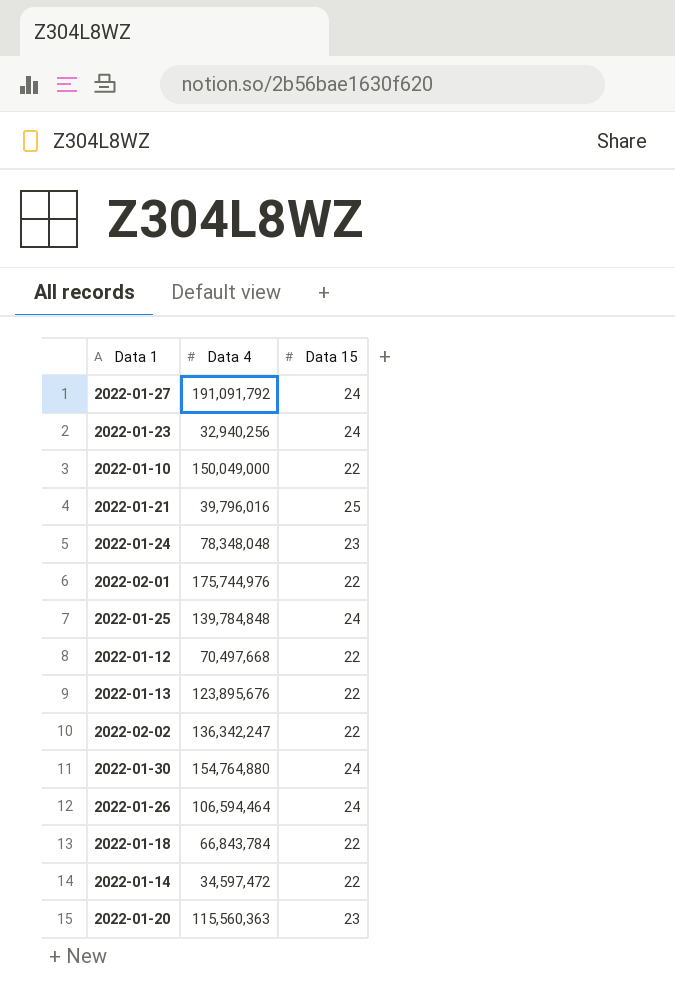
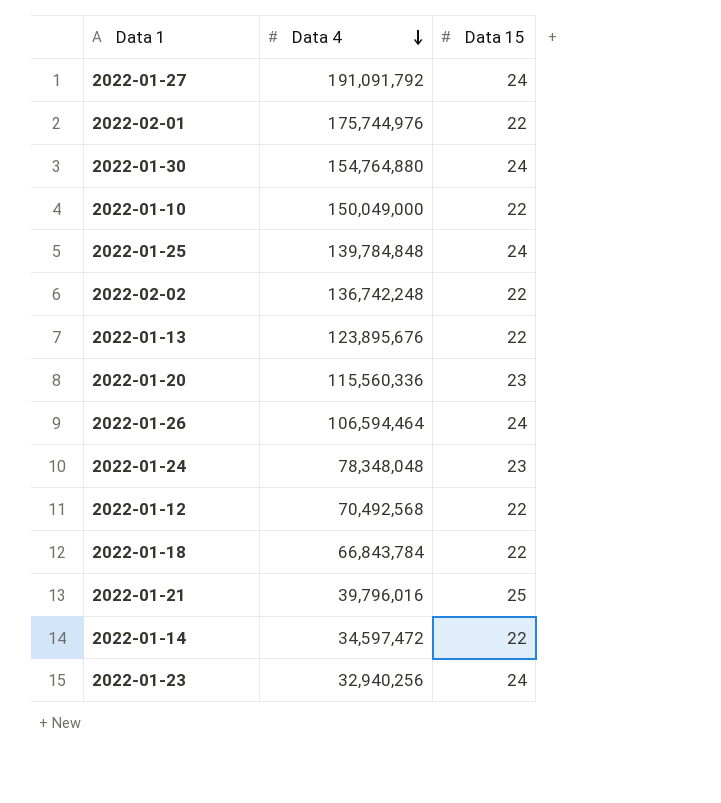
row order: none -> Data 4 descending
2022-02-02 | Data 4: 136,342,247 -> 136,742,248
2022-01-20 | Data 4: 115,560,363 -> 115,560,336
2022-01-12 | Data 4: 70,497,668 -> 70,492,568

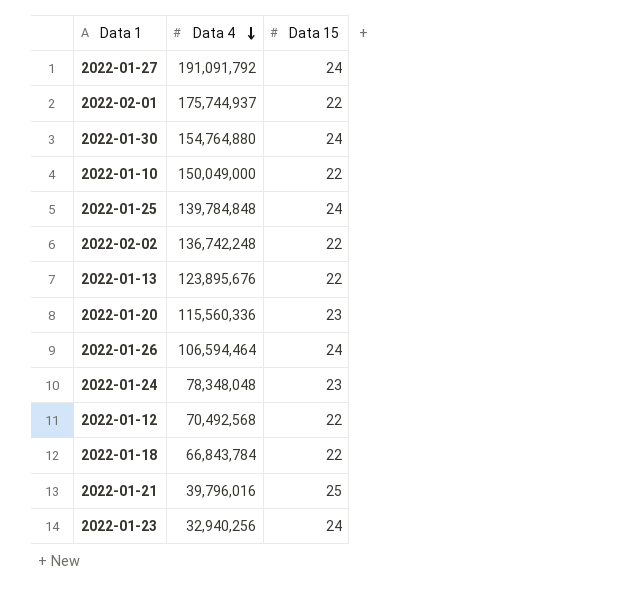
row 2022-01-14: 34,597,472 | 22 -> none
2022-02-01 | Data 4: 175,744,976 -> 175,744,937

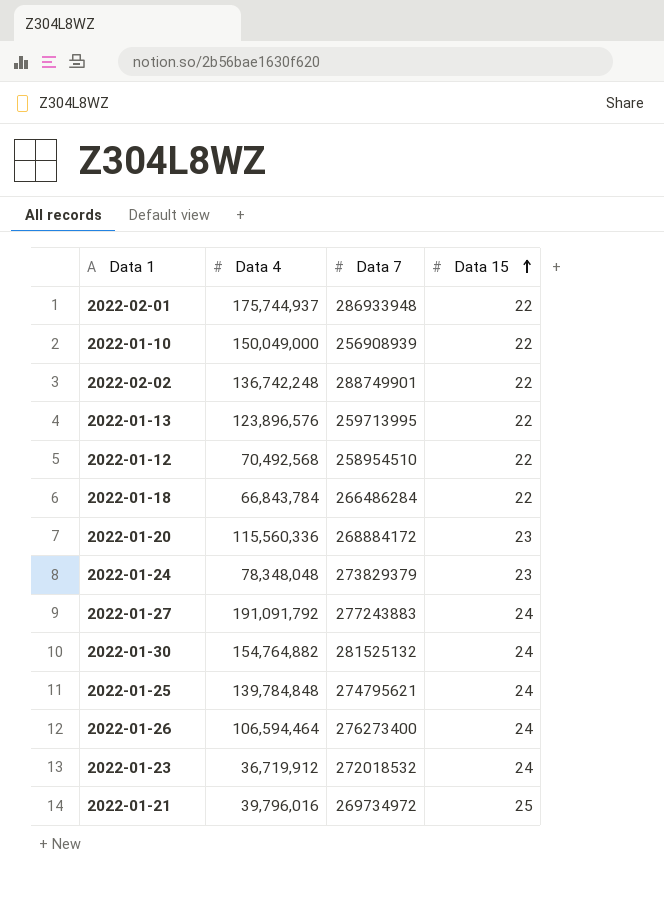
row order: Data 4 descending -> Data 15 ascending
column Data 7 | position: none -> 3
2022-01-13 | Data 4: 123,895,676 -> 123,896,576
2022-01-30 | Data 4: 154,764,880 -> 154,764,882
2022-01-23 | Data 4: 32,940,256 -> 36,719,912

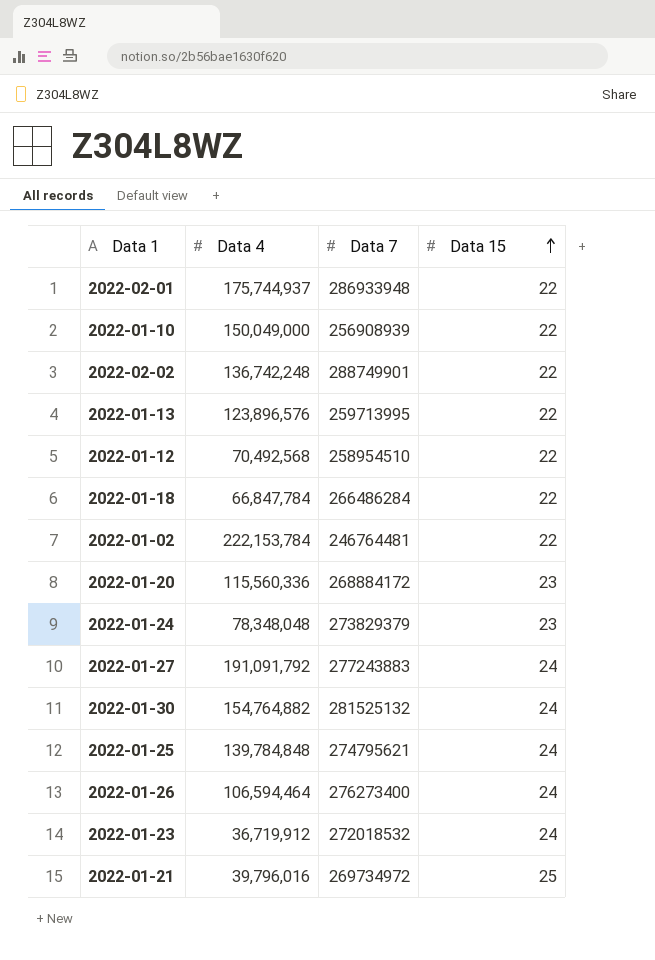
2022-01-18 | Data 4: 66,843,784 -> 66,847,784
row 2022-01-02: none -> 222,153,784 | 246764481 | 22

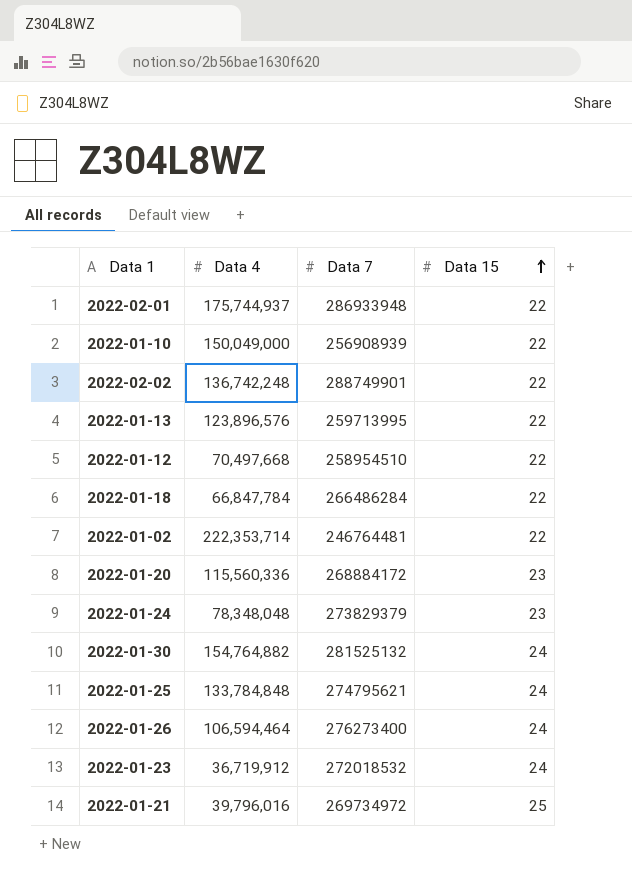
row 2022-01-27: 191,091,792 | 277243883 | 24 -> none
2022-01-12 | Data 4: 70,492,568 -> 70,497,668
2022-01-02 | Data 4: 222,153,784 -> 222,353,714
2022-01-25 | Data 4: 139,784,848 -> 133,784,848

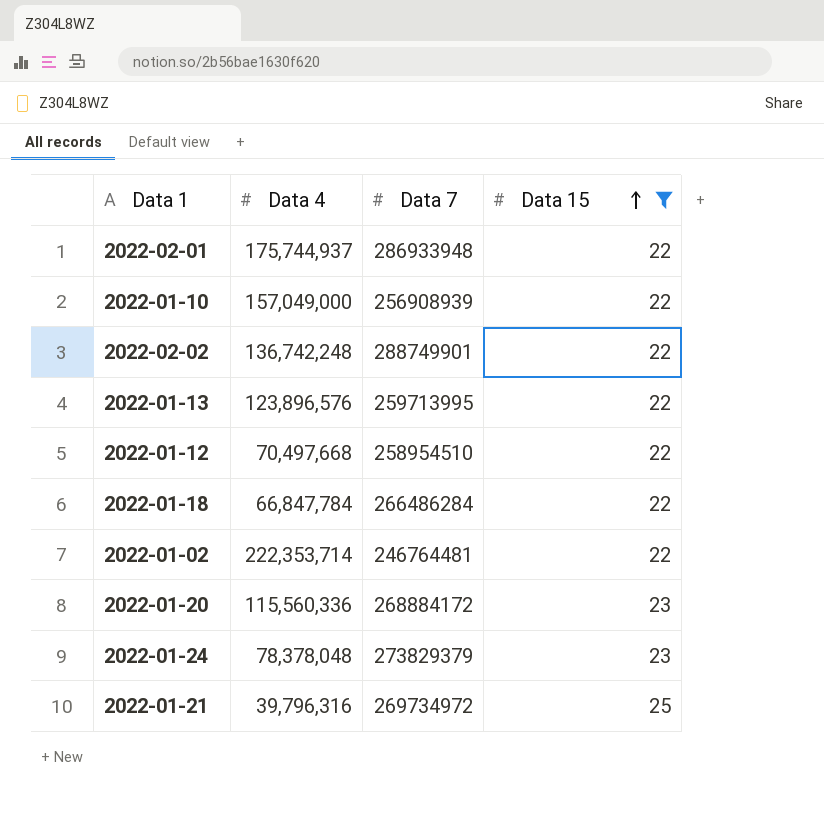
filter: none -> Data 15 != 24
2022-01-10 | Data 4: 150,049,000 -> 157,049,000
2022-01-24 | Data 4: 78,348,048 -> 78,378,048
2022-01-21 | Data 4: 39,796,016 -> 39,796,316

